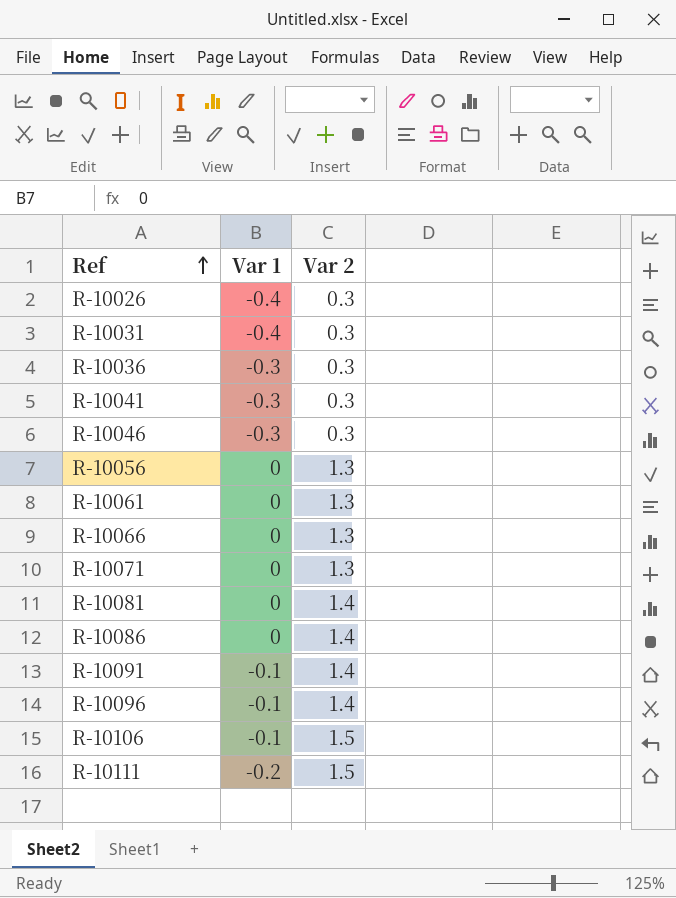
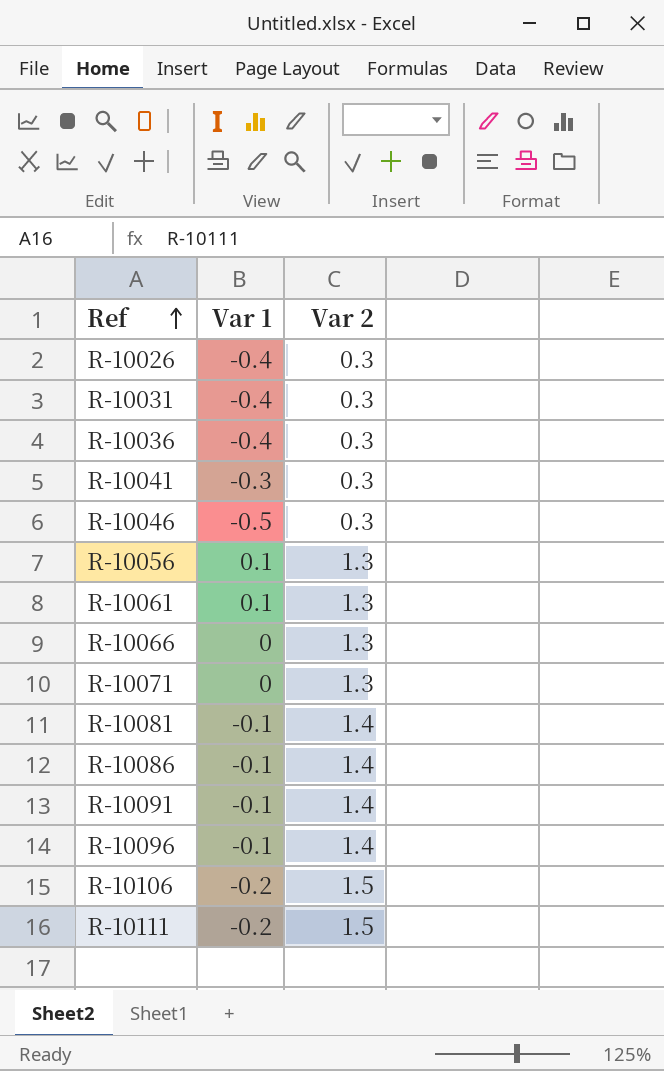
R-10036 | Var 1: -0.3 -> -0.4
R-10046 | Var 1: -0.3 -> -0.5
R-10056 | Var 1: 0 -> 0.1
R-10061 | Var 1: 0 -> 0.1
R-10081 | Var 1: 0 -> -0.1
R-10086 | Var 1: 0 -> -0.1
R-10106 | Var 1: -0.1 -> -0.2

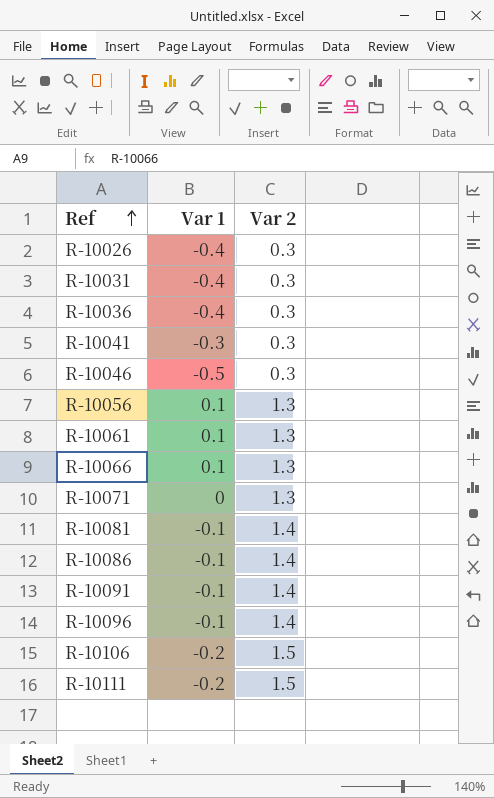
R-10066 | Var 1: 0 -> 0.1

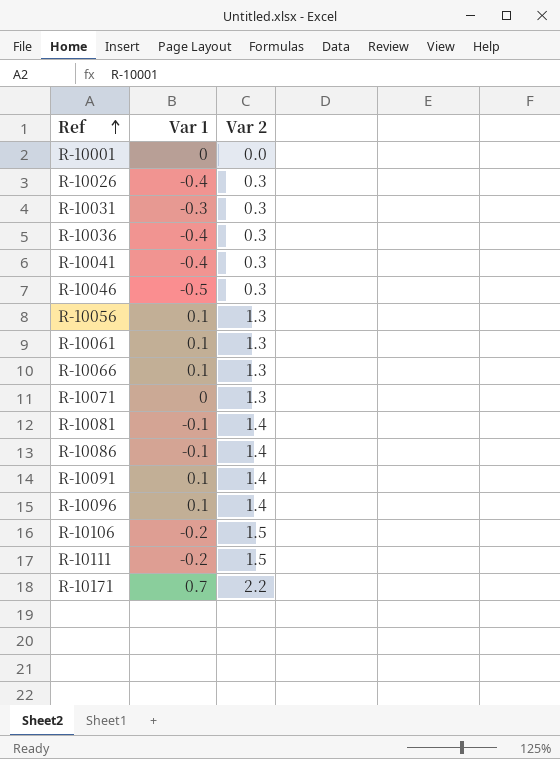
row R-10001: none -> 0 | 0.0
R-10031 | Var 1: -0.4 -> -0.3
R-10041 | Var 1: -0.3 -> -0.4
R-10091 | Var 1: -0.1 -> 0.1
R-10096 | Var 1: -0.1 -> 0.1
row R-10171: none -> 0.7 | 2.2

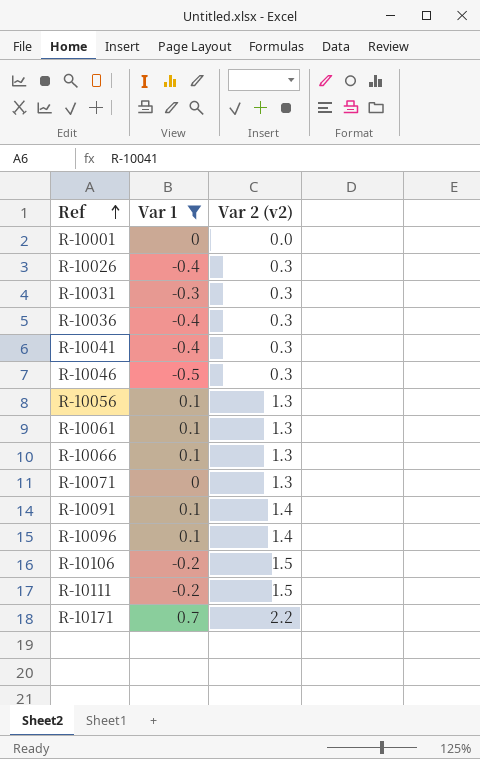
filter: none -> Var 1 != -0.1
column name: Var 2 -> Var 2 (v2)

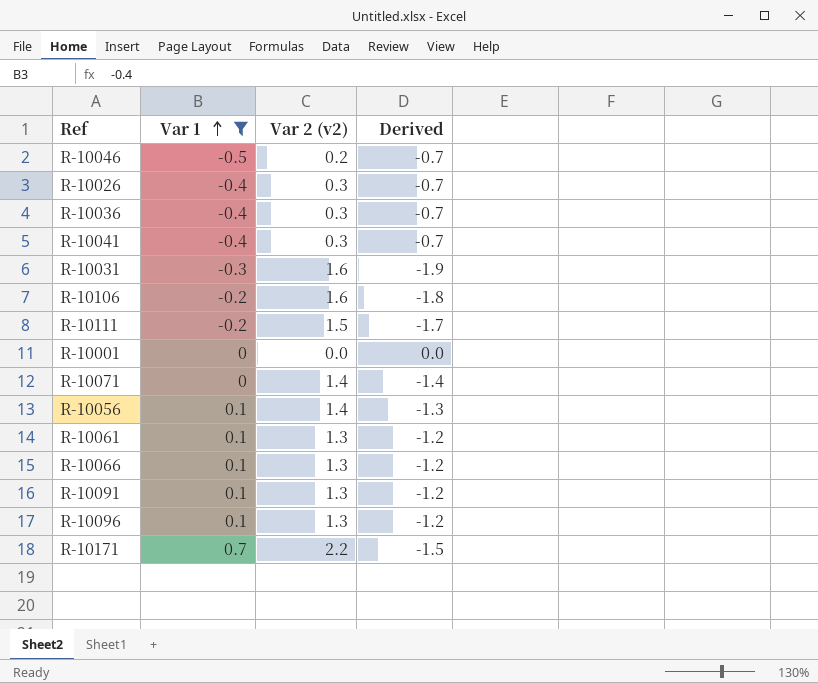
row order: Ref ascending -> Var 1 ascending
column Derived | formula: none -> [Var 1] - [Var 2 (v2)]
R-10046 | Var 2 (v2): 0.3 -> 0.2
R-10031 | Var 2 (v2): 0.3 -> 1.6
R-10106 | Var 2 (v2): 1.5 -> 1.6
R-10071 | Var 2 (v2): 1.3 -> 1.4
R-10056 | Var 2 (v2): 1.3 -> 1.4
R-10091 | Var 2 (v2): 1.4 -> 1.3
R-10096 | Var 2 (v2): 1.4 -> 1.3

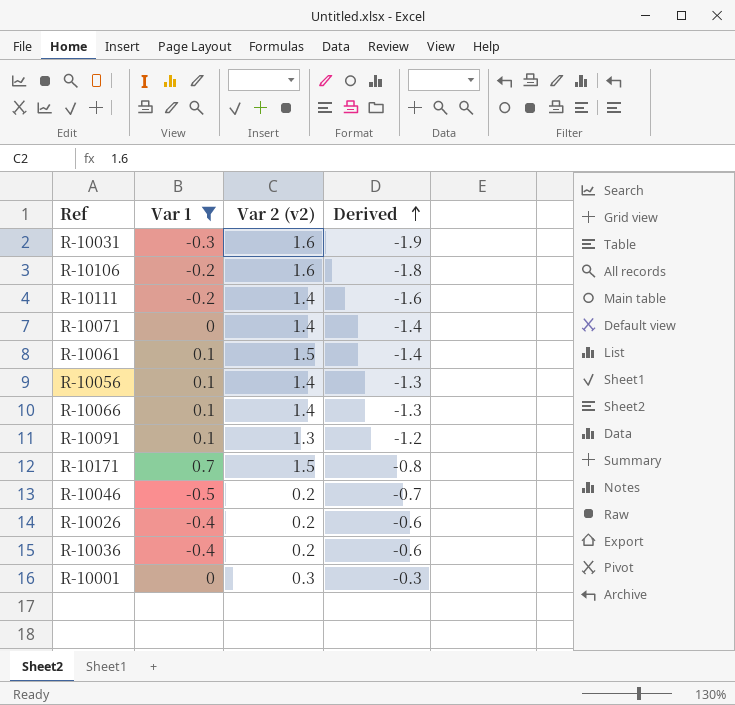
row order: Var 1 ascending -> Derived ascending
row R-10041: -0.4 | 0.3 | -0.7 -> none
row R-10096: 0.1 | 1.3 | -1.2 -> none
R-10111 | Var 2 (v2): 1.5 -> 1.4
R-10111 | Derived: -1.7 -> -1.6
R-10061 | Var 2 (v2): 1.3 -> 1.5
R-10061 | Derived: -1.2 -> -1.4
R-10066 | Var 2 (v2): 1.3 -> 1.4
R-10066 | Derived: -1.2 -> -1.3
R-10171 | Var 2 (v2): 2.2 -> 1.5
R-10171 | Derived: -1.5 -> -0.8
R-10026 | Var 2 (v2): 0.3 -> 0.2
R-10026 | Derived: -0.7 -> -0.6
R-10036 | Var 2 (v2): 0.3 -> 0.2
R-10036 | Derived: -0.7 -> -0.6
R-10001 | Var 2 (v2): 0.0 -> 0.3
R-10001 | Derived: 0.0 -> -0.3

